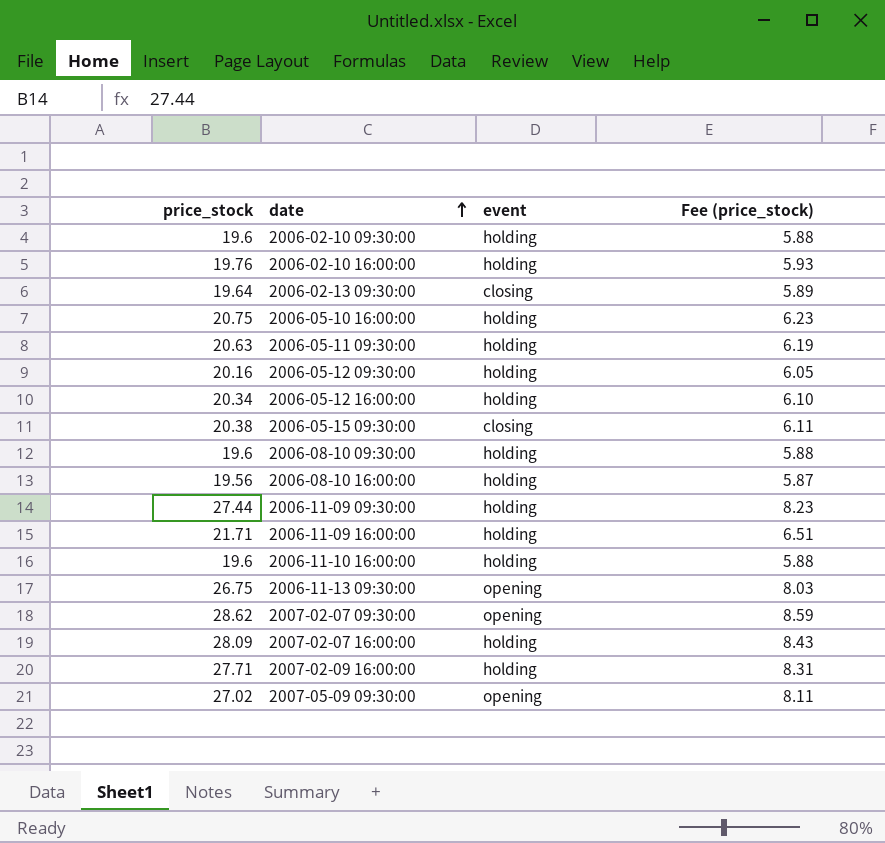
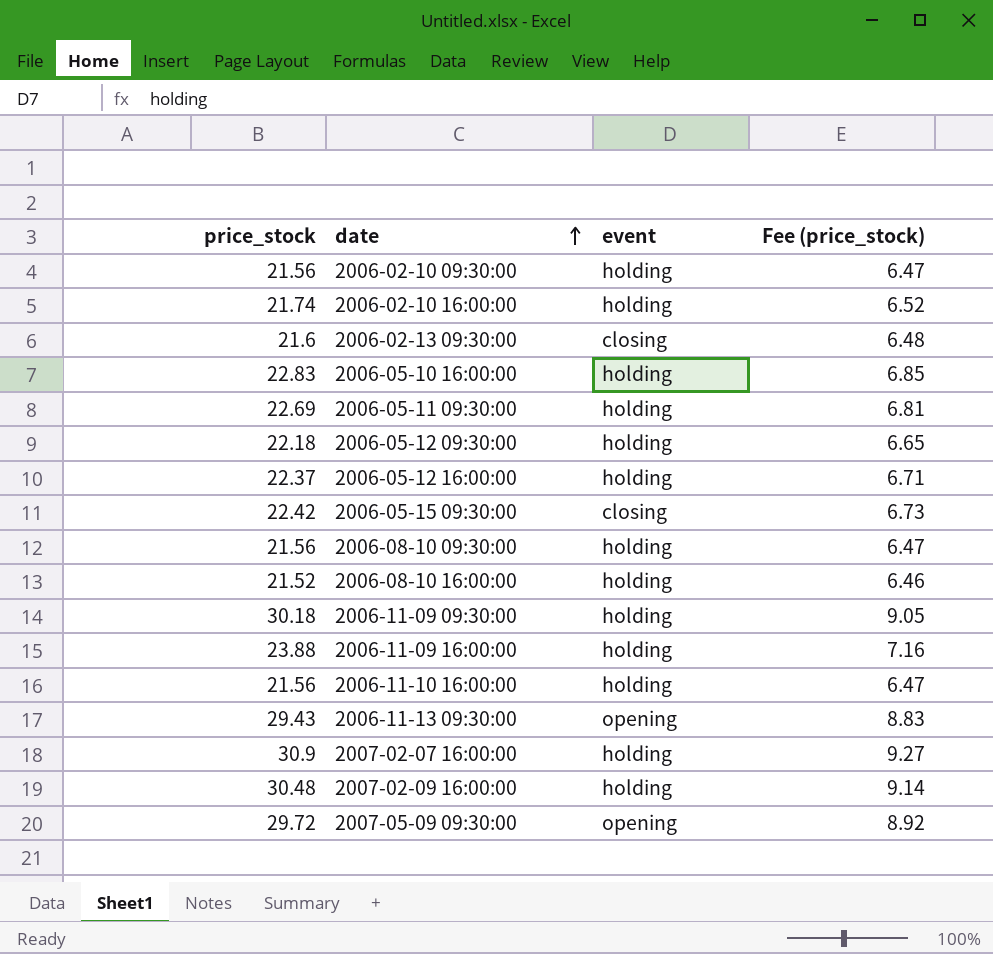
row 2007-02-07 09:30:00: 28.62 | opening | 8.59 -> none
2006-02-10 09:30:00 | price_stock: 19.6 -> 21.56
2006-02-10 09:30:00 | Fee (price_stock): 5.88 -> 6.47
2006-02-10 16:00:00 | price_stock: 19.76 -> 21.74
2006-02-10 16:00:00 | Fee (price_stock): 5.93 -> 6.52
2006-02-13 09:30:00 | price_stock: 19.64 -> 21.6
2006-02-13 09:30:00 | Fee (price_stock): 5.89 -> 6.48
2006-05-10 16:00:00 | price_stock: 20.75 -> 22.83
2006-05-10 16:00:00 | Fee (price_stock): 6.23 -> 6.85
2006-05-11 09:30:00 | price_stock: 20.63 -> 22.69
2006-05-11 09:30:00 | Fee (price_stock): 6.19 -> 6.81
2006-05-12 09:30:00 | price_stock: 20.16 -> 22.18
2006-05-12 09:30:00 | Fee (price_stock): 6.05 -> 6.65
2006-05-12 16:00:00 | price_stock: 20.34 -> 22.37
2006-05-12 16:00:00 | Fee (price_stock): 6.10 -> 6.71
2006-05-15 09:30:00 | price_stock: 20.38 -> 22.42
2006-05-15 09:30:00 | Fee (price_stock): 6.11 -> 6.73
2006-08-10 09:30:00 | price_stock: 19.6 -> 21.56
2006-08-10 09:30:00 | Fee (price_stock): 5.88 -> 6.47
2006-08-10 16:00:00 | price_stock: 19.56 -> 21.52
2006-08-10 16:00:00 | Fee (price_stock): 5.87 -> 6.46
2006-11-09 09:30:00 | price_stock: 27.44 -> 30.18
2006-11-09 09:30:00 | Fee (price_stock): 8.23 -> 9.05
2006-11-09 16:00:00 | price_stock: 21.71 -> 23.88
2006-11-09 16:00:00 | Fee (price_stock): 6.51 -> 7.16
2006-11-10 16:00:00 | price_stock: 19.6 -> 21.56
2006-11-10 16:00:00 | Fee (price_stock): 5.88 -> 6.47
2006-11-13 09:30:00 | price_stock: 26.75 -> 29.43
2006-11-13 09:30:00 | Fee (price_stock): 8.03 -> 8.83
2007-02-07 16:00:00 | price_stock: 28.09 -> 30.9
2007-02-07 16:00:00 | Fee (price_stock): 8.43 -> 9.27
2007-02-09 16:00:00 | price_stock: 27.71 -> 30.48
2007-02-09 16:00:00 | Fee (price_stock): 8.31 -> 9.14
2007-05-09 09:30:00 | price_stock: 27.02 -> 29.72
2007-05-09 09:30:00 | Fee (price_stock): 8.11 -> 8.92

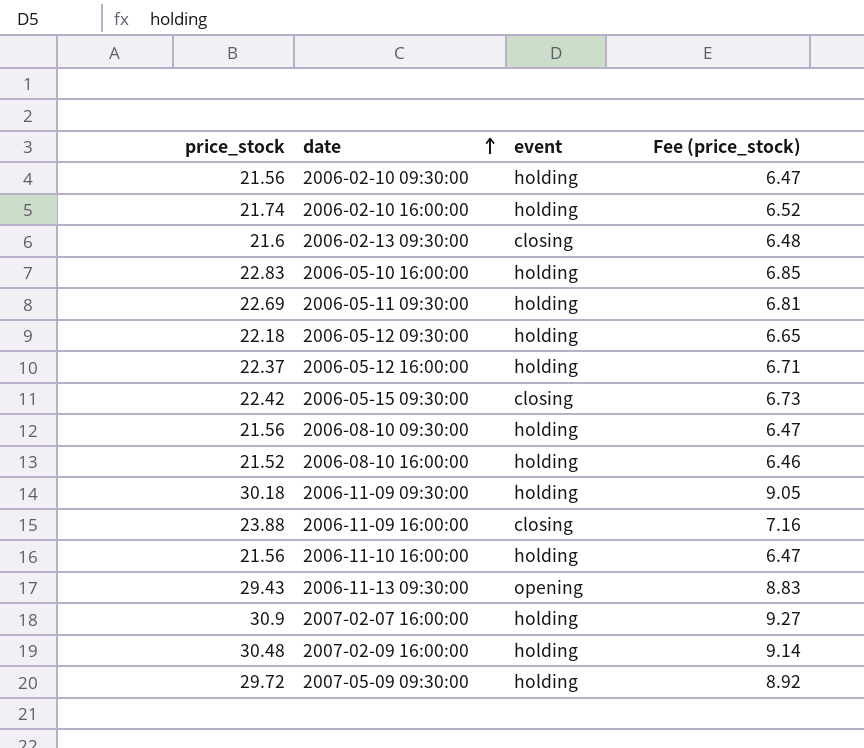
2006-11-09 16:00:00 | event: holding -> closing
2007-05-09 09:30:00 | event: opening -> holding

